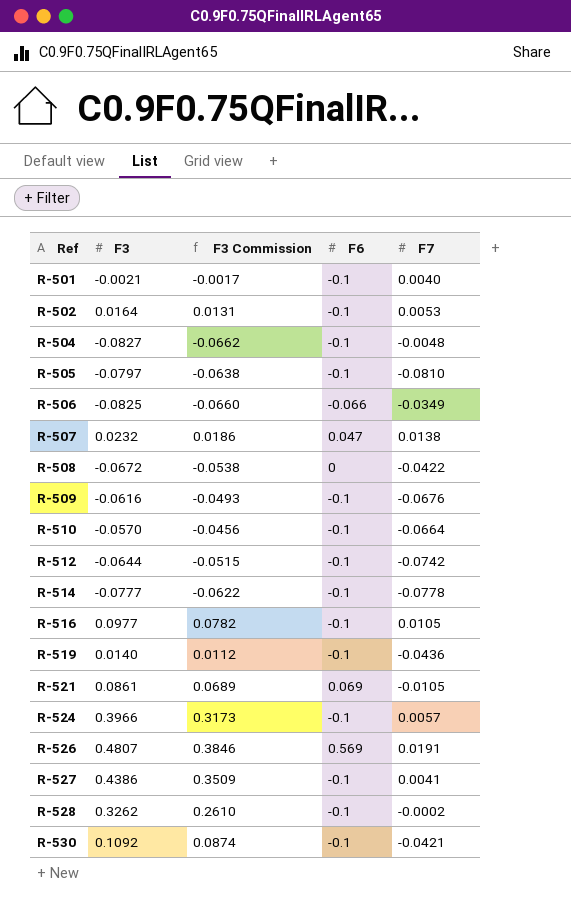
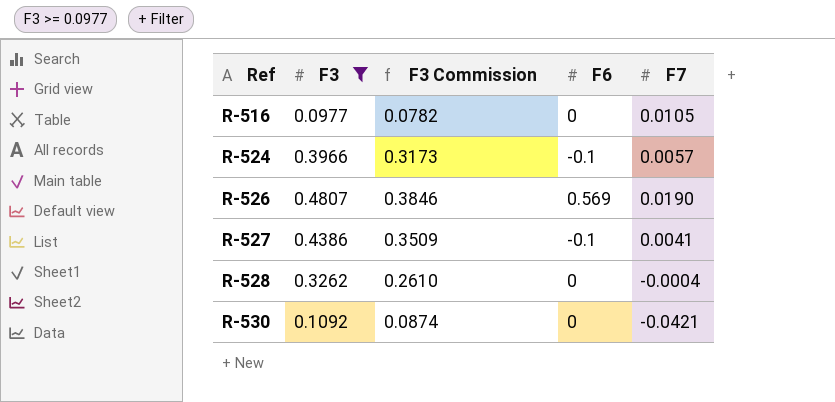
filter: none -> F3 >= 0.0977
R-516 | F6: -0.1 -> 0
R-526 | F7: 0.0191 -> 0.0190
R-528 | F6: -0.1 -> 0
R-528 | F7: -0.0002 -> -0.0004
R-530 | F6: -0.1 -> 0

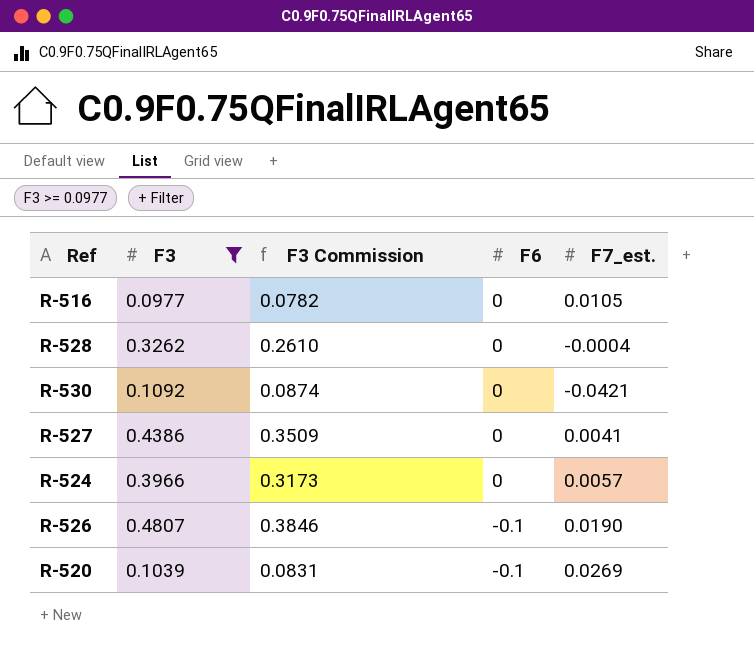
row order: Ref ascending -> F6 descending
column name: F7 -> F7_est.
R-527 | F6: -0.1 -> 0
R-524 | F6: -0.1 -> 0
R-526 | F6: 0.569 -> -0.1
row R-520: none -> 0.1039 | 0.0831 | -0.1 | 0.0269

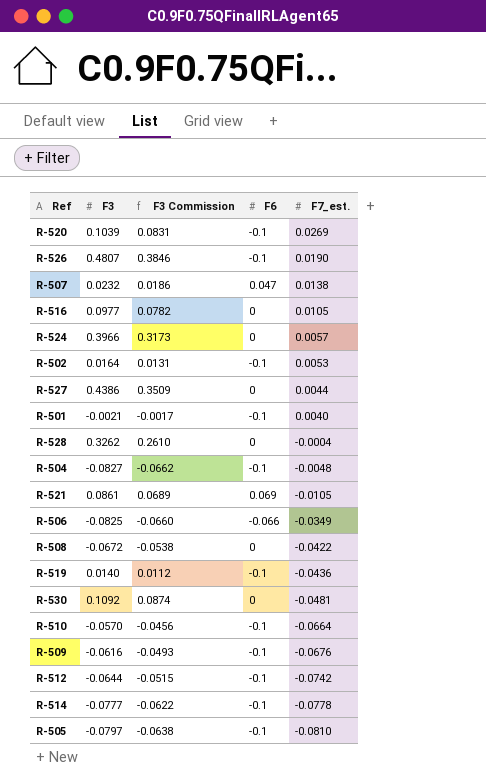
filter: F3 >= 0.0977 -> none
row order: F6 descending -> F7_est. descending
R-527 | F7_est.: 0.0041 -> 0.0044
R-530 | F7_est.: -0.0421 -> -0.0481

